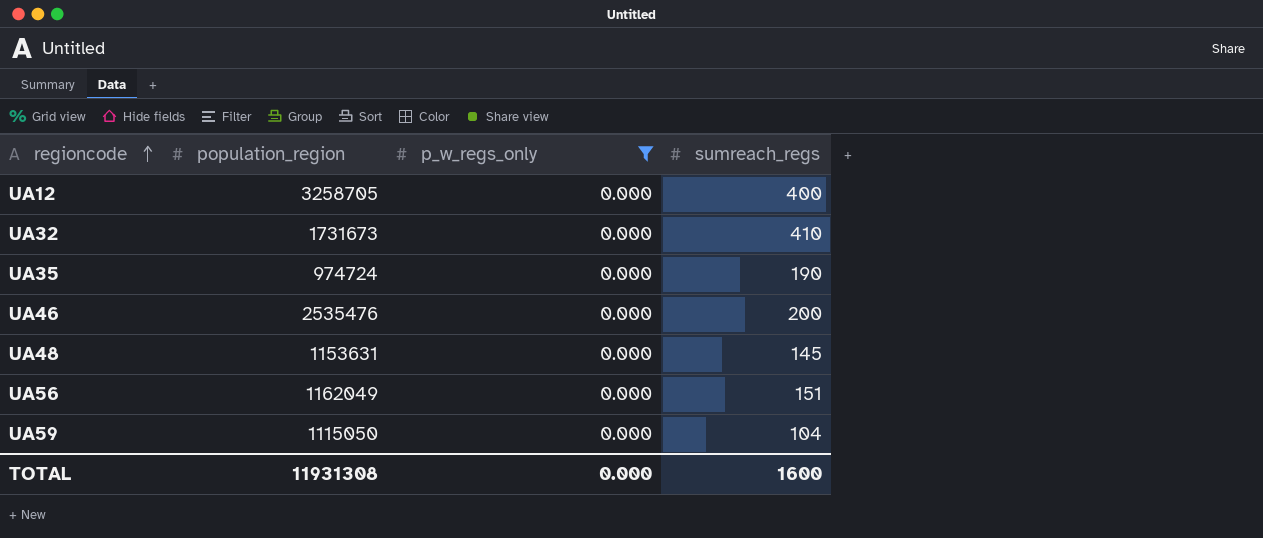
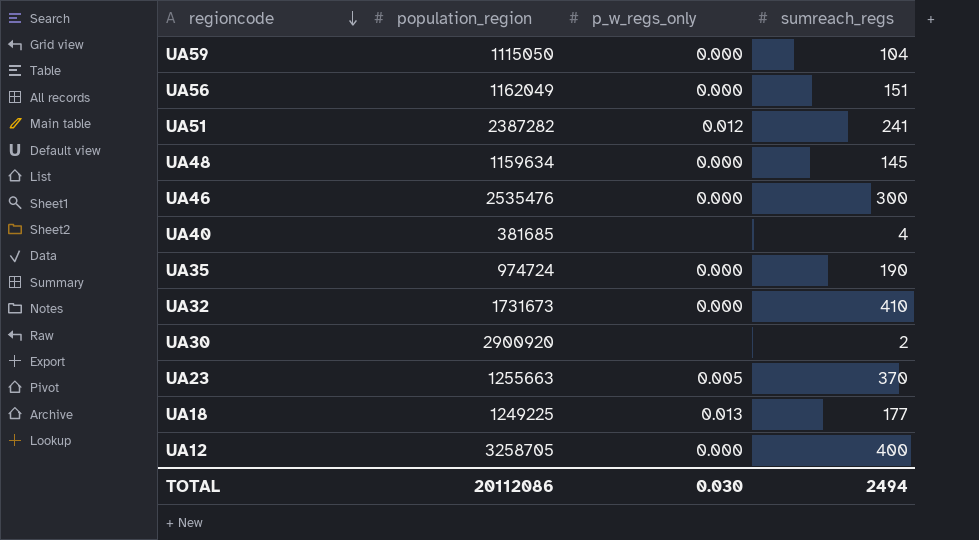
filter: p_w_regs_only = 0.000 -> none
row order: regioncode ascending -> regioncode descending
UA48 | population_region: 1153631 -> 1159634
UA46 | sumreach_regs: 200 -> 300
TOTAL | population_region: 11931308 -> 20112086
TOTAL | p_w_regs_only: 0.000 -> 0.030
TOTAL | sumreach_regs: 1600 -> 2494

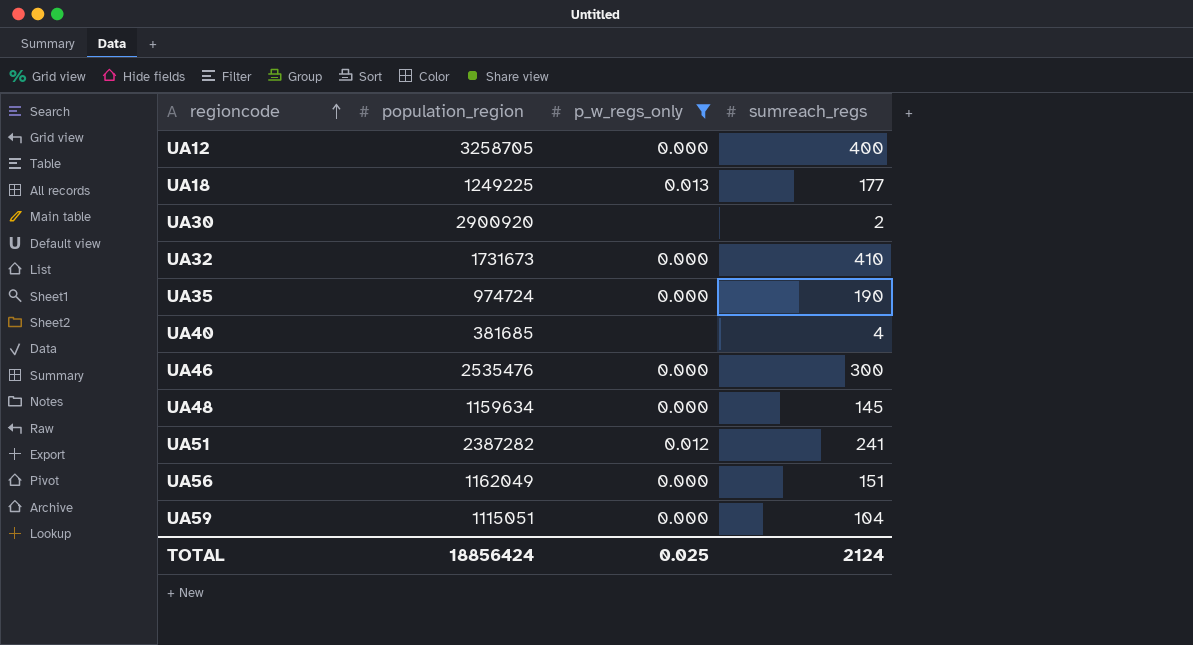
filter: none -> p_w_regs_only != 0.005
row order: regioncode descending -> regioncode ascending
UA59 | population_region: 1115050 -> 1115051
TOTAL | population_region: 20112086 -> 18856424
TOTAL | p_w_regs_only: 0.030 -> 0.025
TOTAL | sumreach_regs: 2494 -> 2124

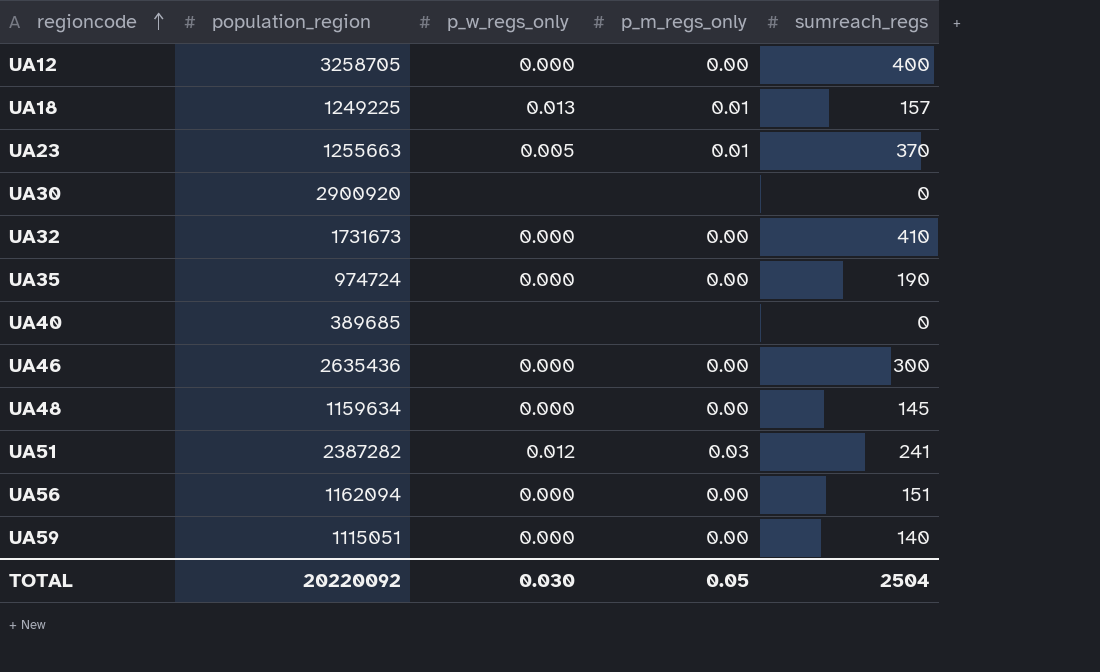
filter: p_w_regs_only != 0.005 -> none
column p_m_regs_only | position: none -> 4
UA18 | sumreach_regs: 177 -> 157
UA30 | sumreach_regs: 2 -> 0
UA40 | population_region: 381685 -> 389685
UA40 | sumreach_regs: 4 -> 0
UA46 | population_region: 2535476 -> 2635436
UA56 | population_region: 1162049 -> 1162094
UA59 | sumreach_regs: 104 -> 140
TOTAL | population_region: 18856424 -> 20220092
TOTAL | p_w_regs_only: 0.025 -> 0.030
TOTAL | sumreach_regs: 2124 -> 2504

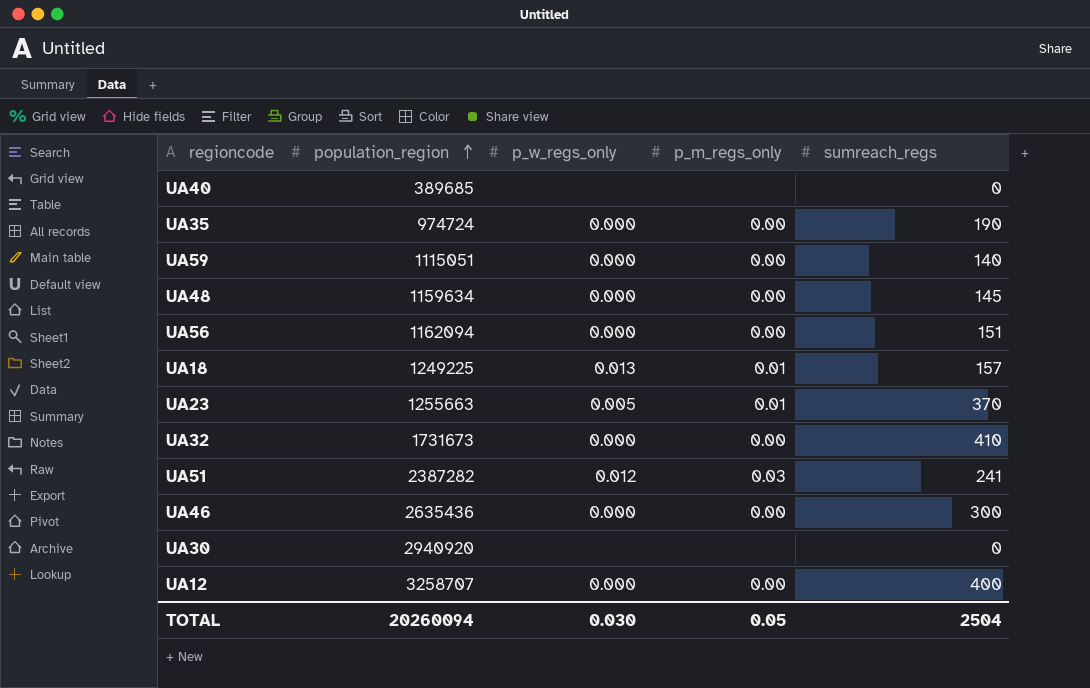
row order: regioncode ascending -> population_region ascending
UA30 | population_region: 2900920 -> 2940920
UA12 | population_region: 3258705 -> 3258707
TOTAL | population_region: 20220092 -> 20260094

